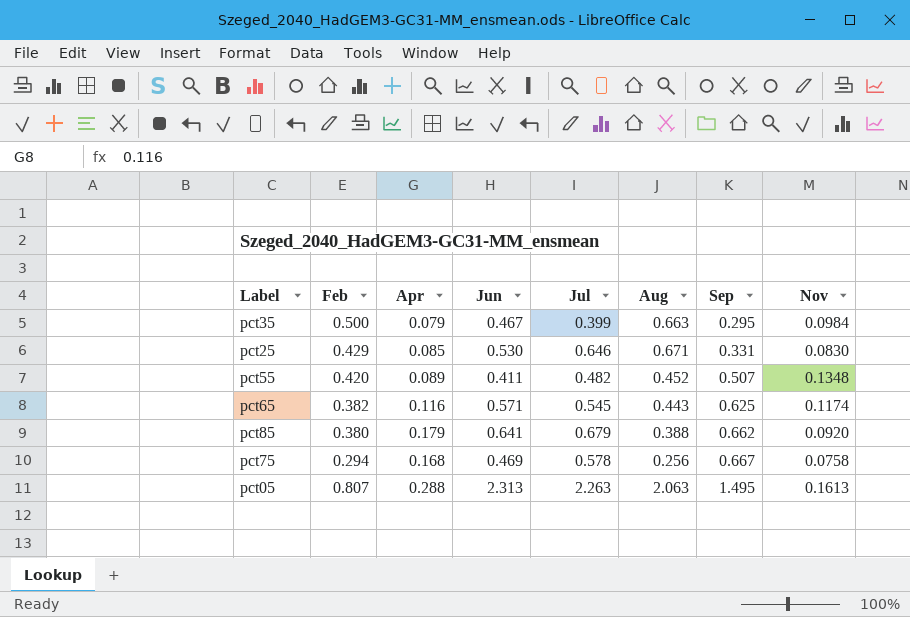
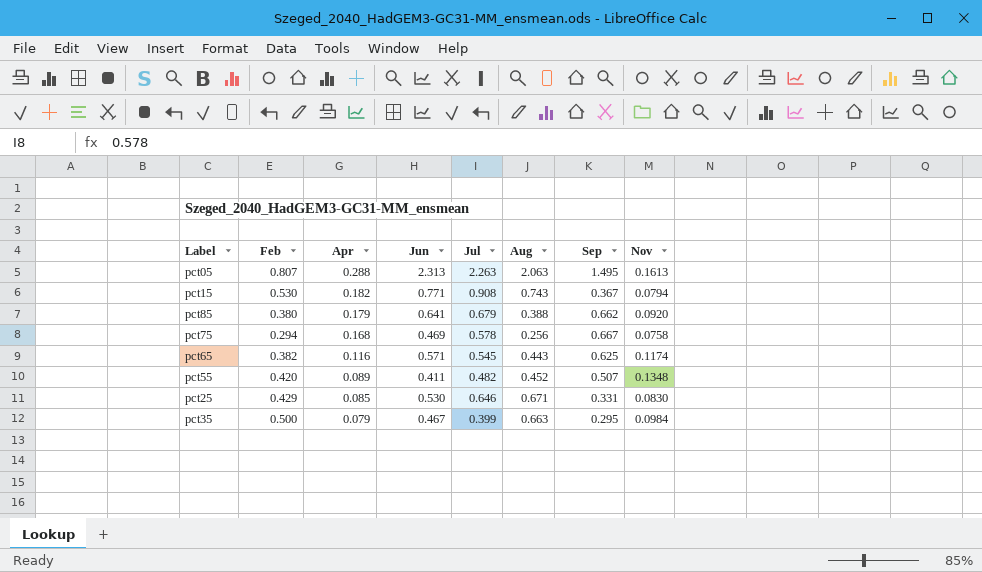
row order: Sep ascending -> Apr descending
row pct15: none -> 0.530 | 0.182 | 0.771 | 0.908 | 0.743 | 0.367 | 0.0794

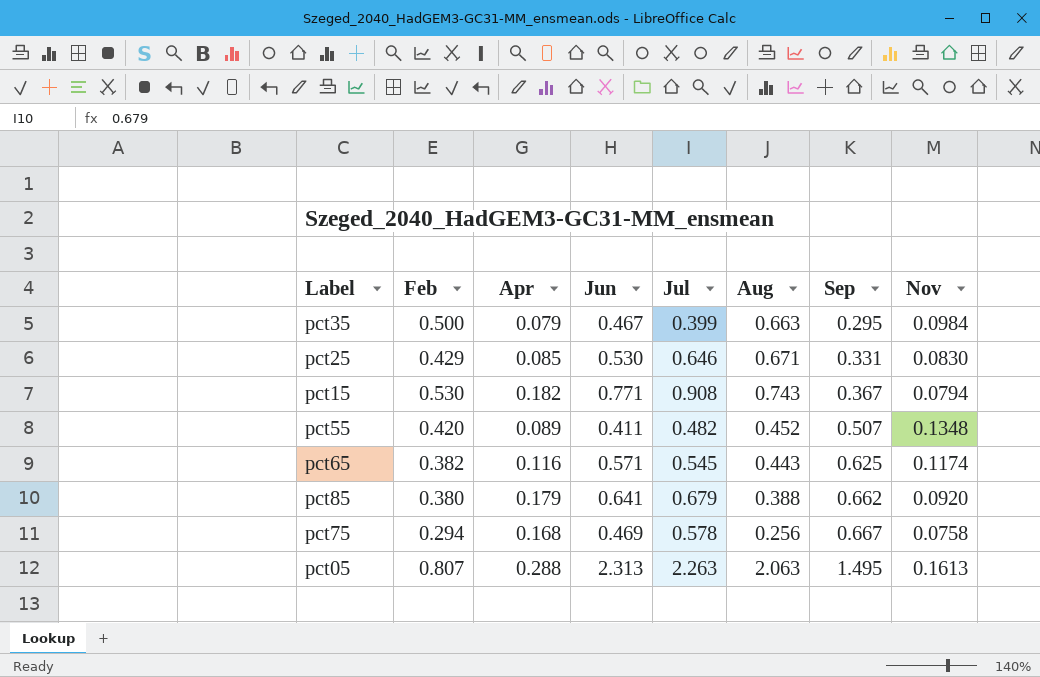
row order: Apr descending -> Sep ascending

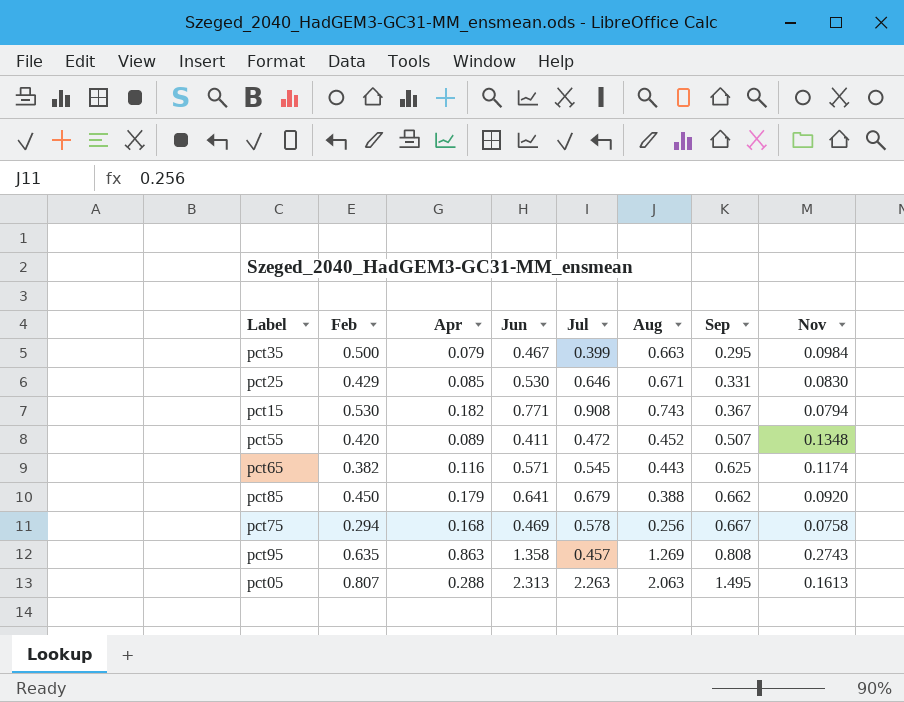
pct55 | Jul: 0.482 -> 0.472
pct85 | Feb: 0.380 -> 0.450
row pct95: none -> 0.635 | 0.863 | 1.358 | 0.457 | 1.269 | 0.808 | 0.2743

